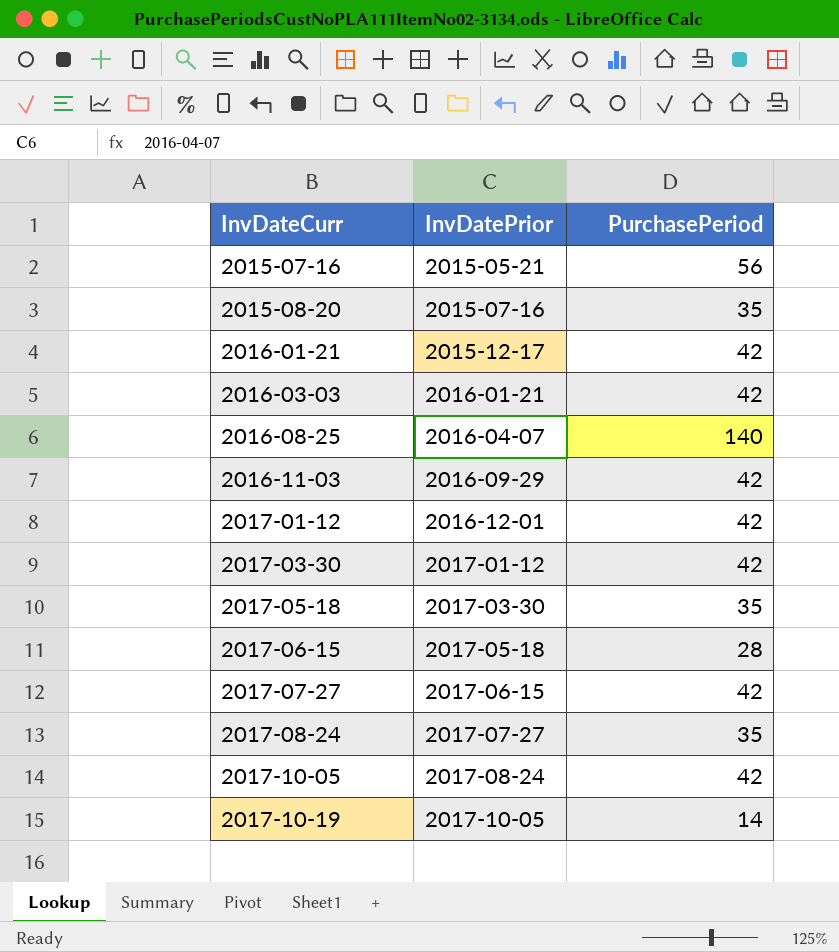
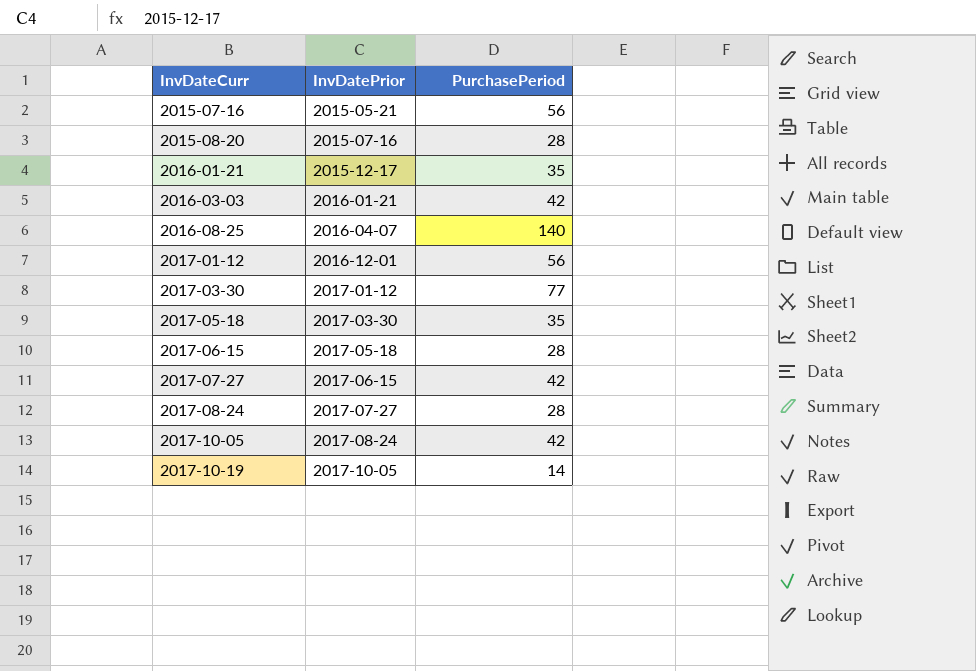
row 2016-11-03: 2016-09-29 | 42 -> none
2015-08-20 | PurchasePeriod: 35 -> 28
2016-01-21 | PurchasePeriod: 42 -> 35
2017-01-12 | PurchasePeriod: 42 -> 56
2017-03-30 | PurchasePeriod: 42 -> 77
2017-08-24 | PurchasePeriod: 35 -> 28

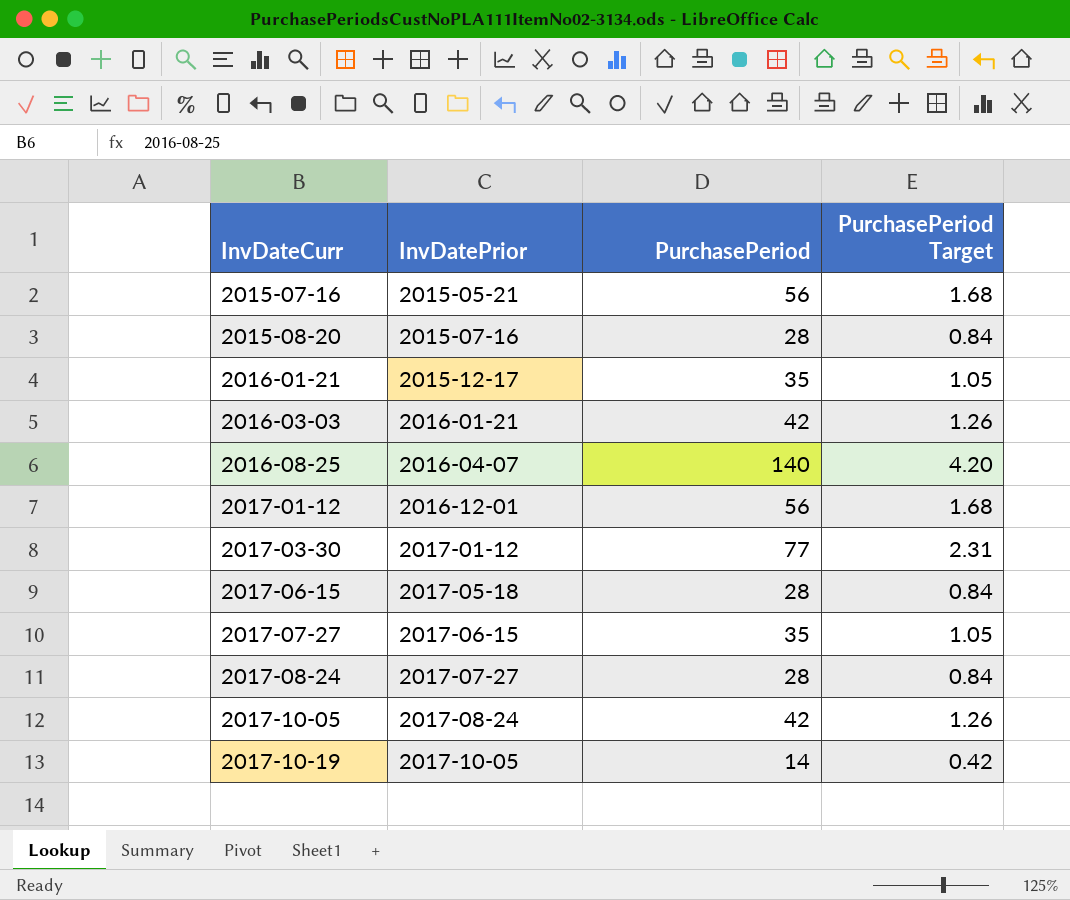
column PurchasePeriod Target | formula: none -> [PurchasePeriod] * 0.03
row 2017-05-18: 2017-03-30 | 35 -> none
2017-07-27 | PurchasePeriod: 42 -> 35

